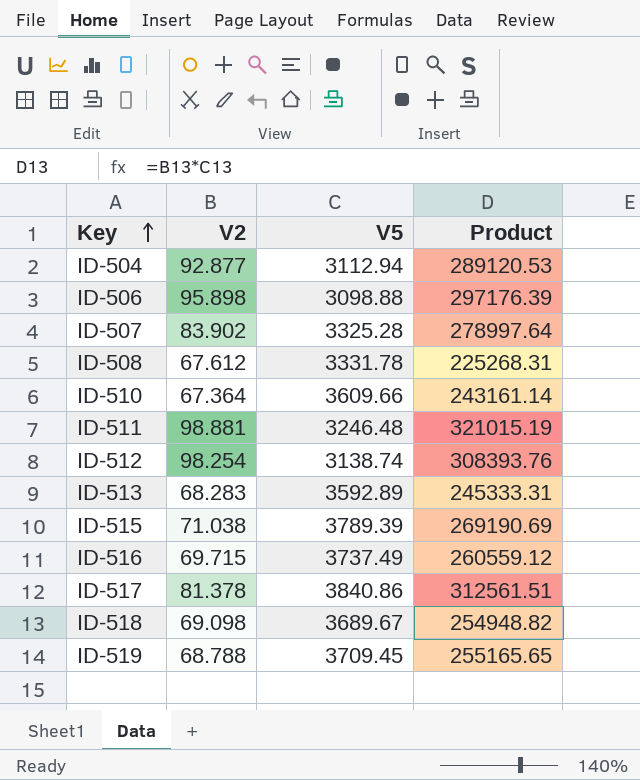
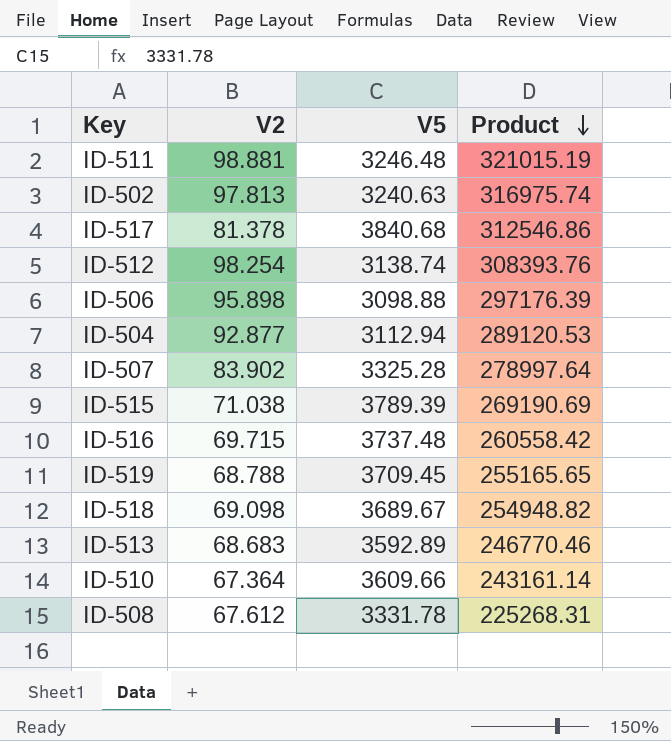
row order: Key ascending -> Product descending
row ID-502: none -> 97.813 | 3240.63 | 316975.74
ID-517 | V5: 3840.86 -> 3840.68
ID-517 | Product: 312561.51 -> 312546.86
ID-516 | V5: 3737.49 -> 3737.48
ID-516 | Product: 260559.12 -> 260558.42
ID-513 | V2: 68.283 -> 68.683
ID-513 | Product: 245333.31 -> 246770.46

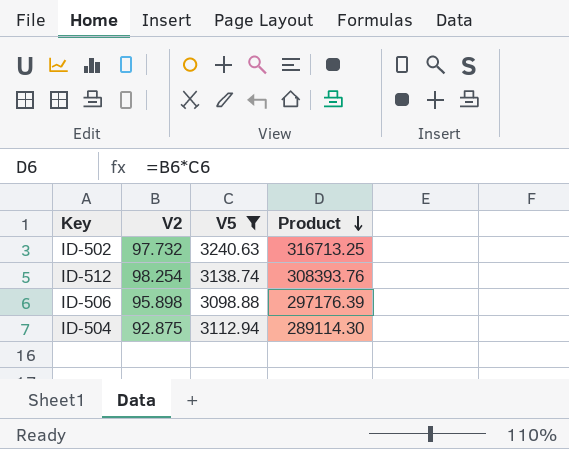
filter: none -> V5 <= 3240.63
ID-502 | V2: 97.813 -> 97.732
ID-502 | Product: 316975.74 -> 316713.25
ID-504 | V2: 92.877 -> 92.875
ID-504 | Product: 289120.53 -> 289114.30

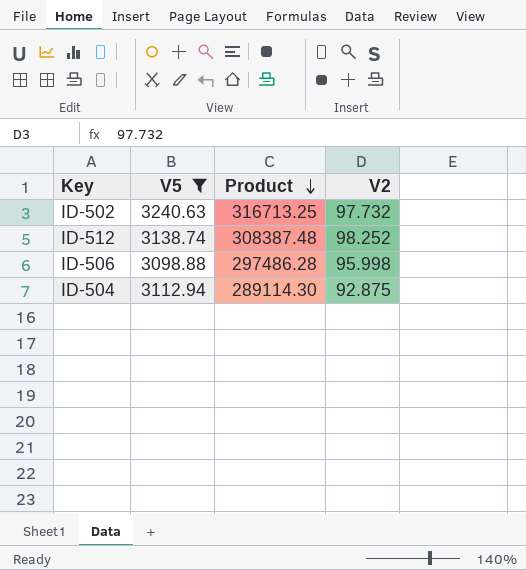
column V2 | position: 2 -> 4
ID-512 | Product: 308393.76 -> 308387.48
ID-512 | V2: 98.254 -> 98.252
ID-506 | Product: 297176.39 -> 297486.28
ID-506 | V2: 95.898 -> 95.998

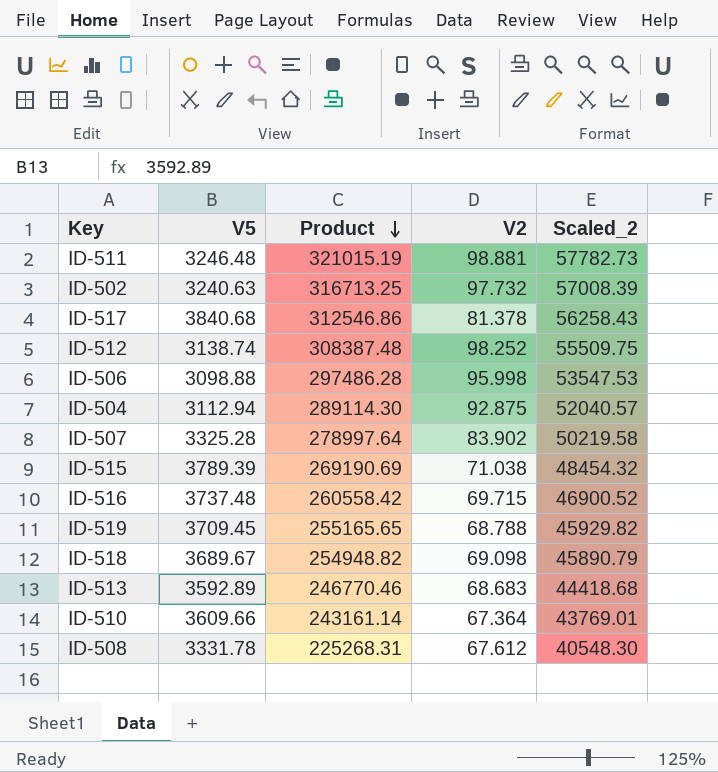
filter: V5 <= 3240.63 -> none
column Scaled_2 | formula: none -> [Product] * 0.18

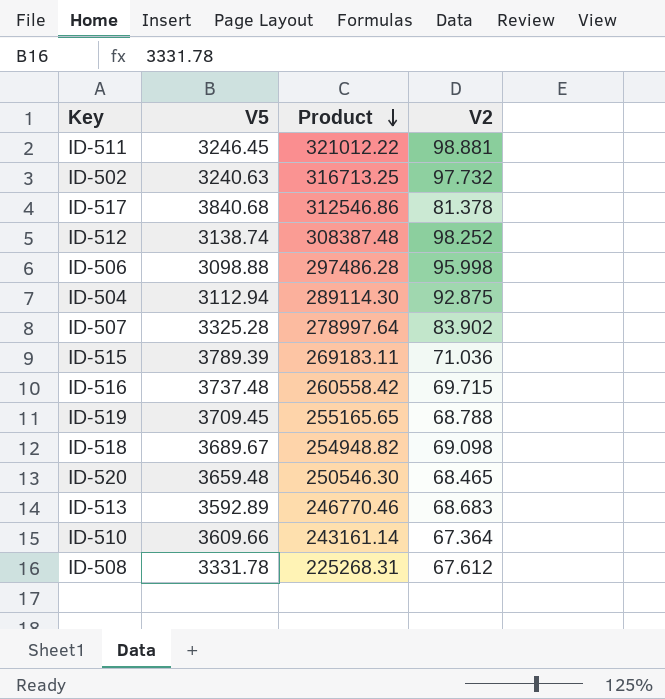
column Scaled_2 | formula: [Product] * 0.18 -> none
ID-511 | V5: 3246.48 -> 3246.45
ID-511 | Product: 321015.19 -> 321012.22
ID-515 | Product: 269190.69 -> 269183.11
ID-515 | V2: 71.038 -> 71.036
row ID-520: none -> 3659.48 | 250546.30 | 68.465

